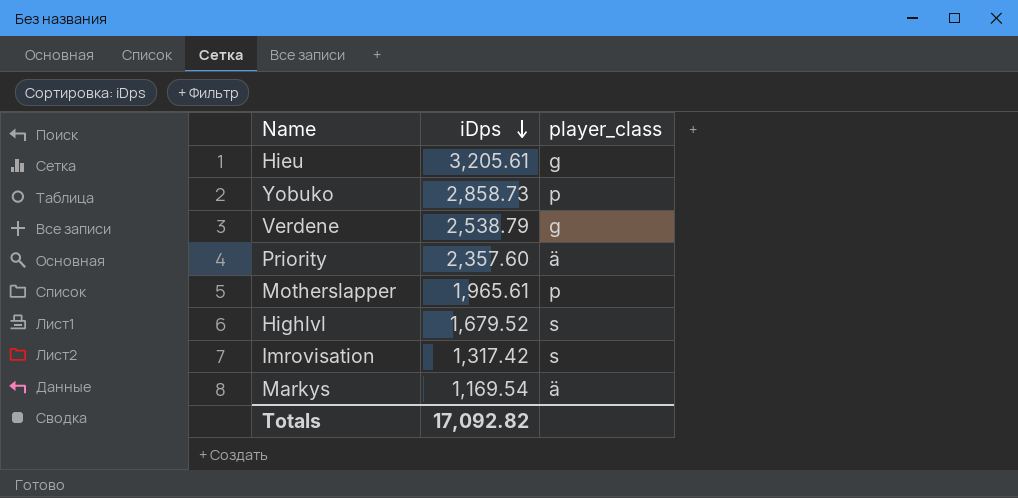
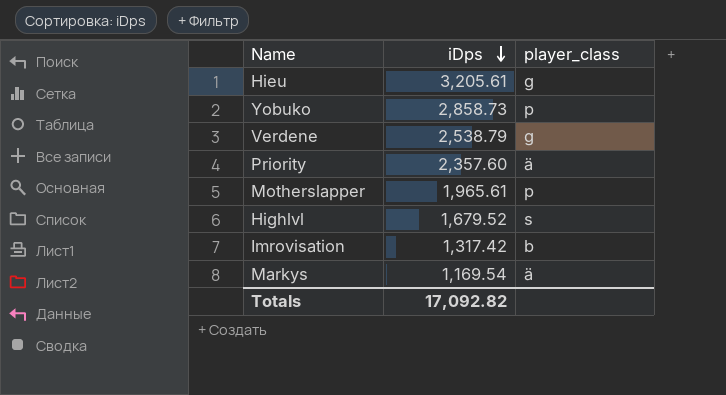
Imrovisation | player_class: s -> b

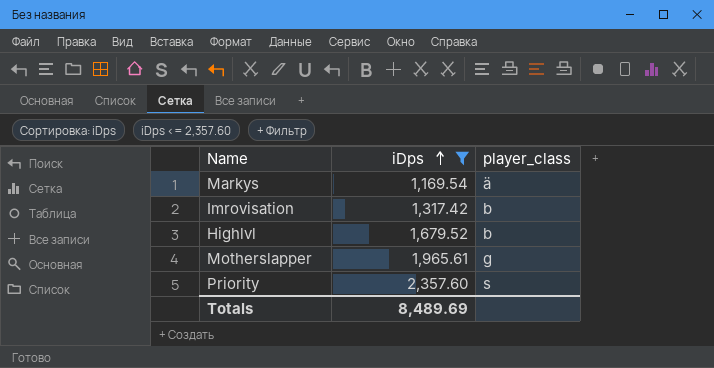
filter: none -> iDps <= 2,357.60
row order: iDps descending -> iDps ascending
Highlvl | player_class: s -> b
Motherslapper | player_class: p -> g
Priority | player_class: ä -> s
Totals | iDps: 17,092.82 -> 8,489.69

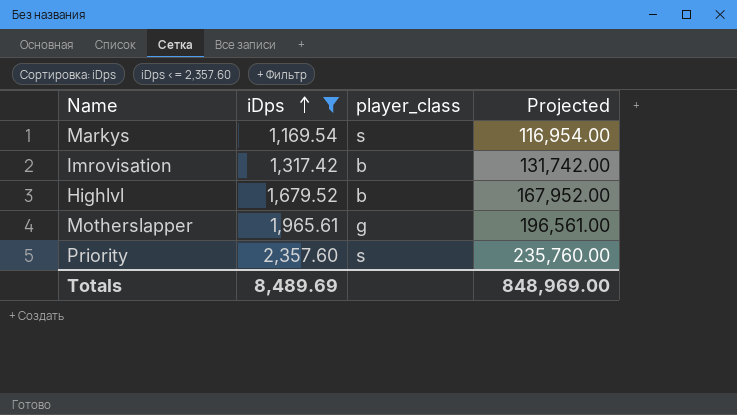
column Projected | formula: none -> [iDps] * 100
Markys | player_class: ä -> s

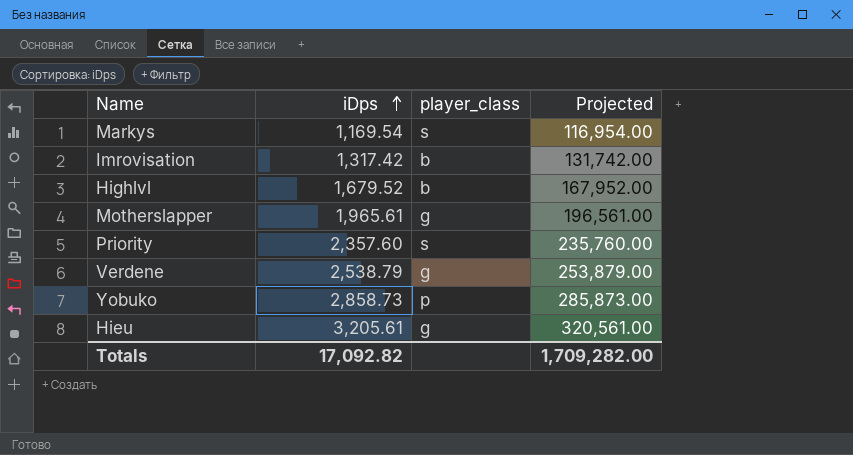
filter: iDps <= 2,357.60 -> none
Totals | iDps: 8,489.69 -> 17,092.82
Totals | Projected: 848,969.00 -> 1,709,282.00

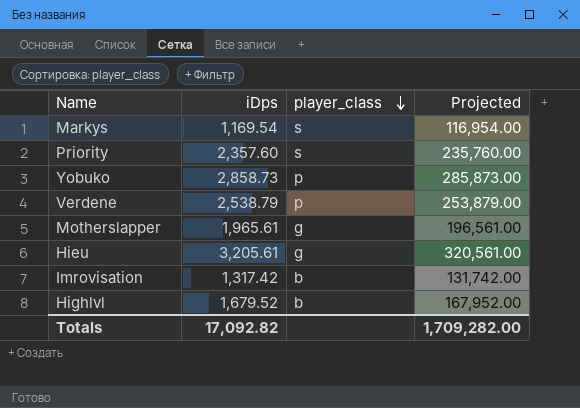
row order: iDps ascending -> player_class descending
Verdene | player_class: g -> p

